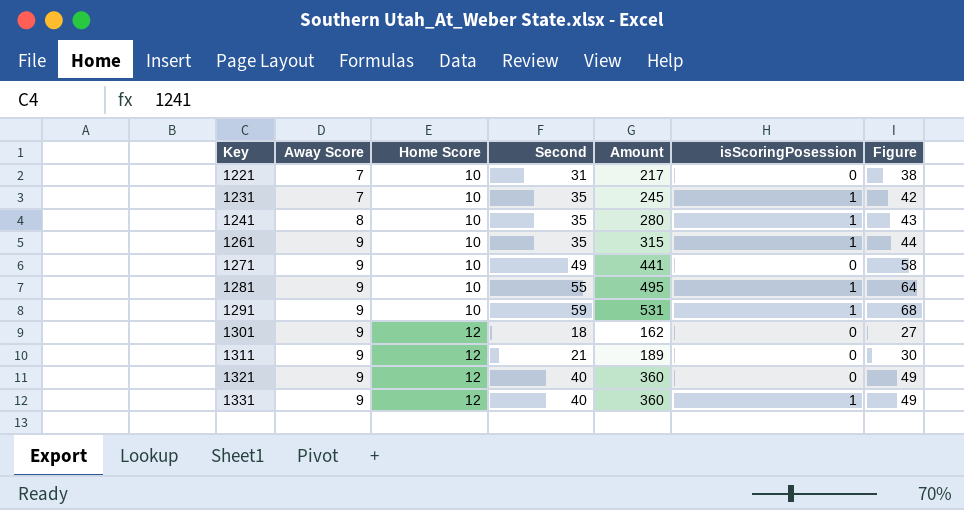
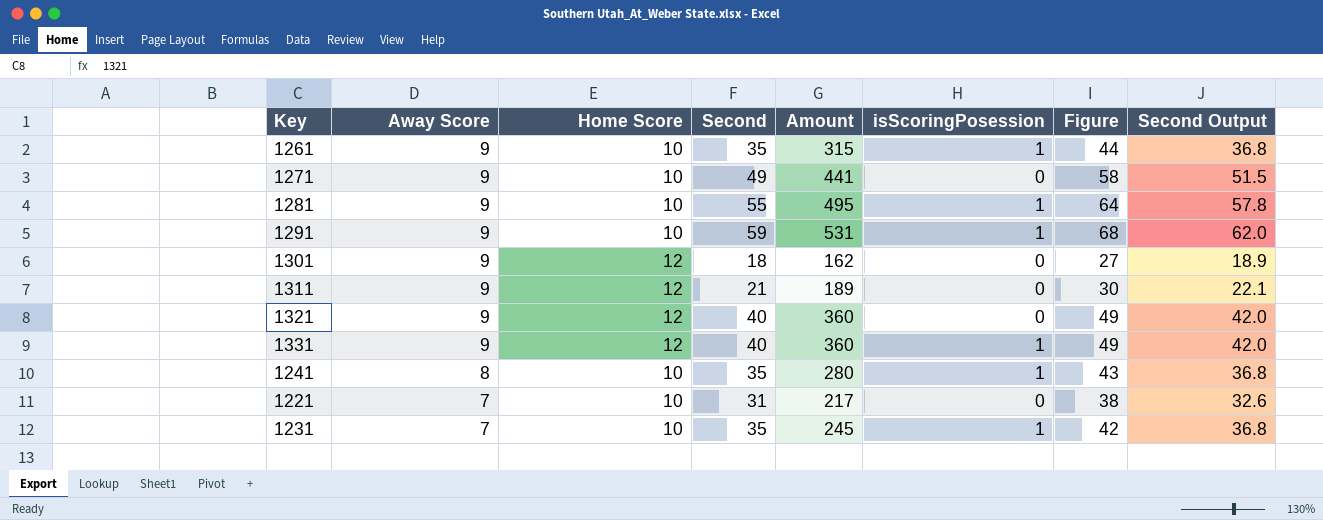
row order: Key ascending -> Away Score descending
column Second Output | formula: none -> [Second] * 1.05

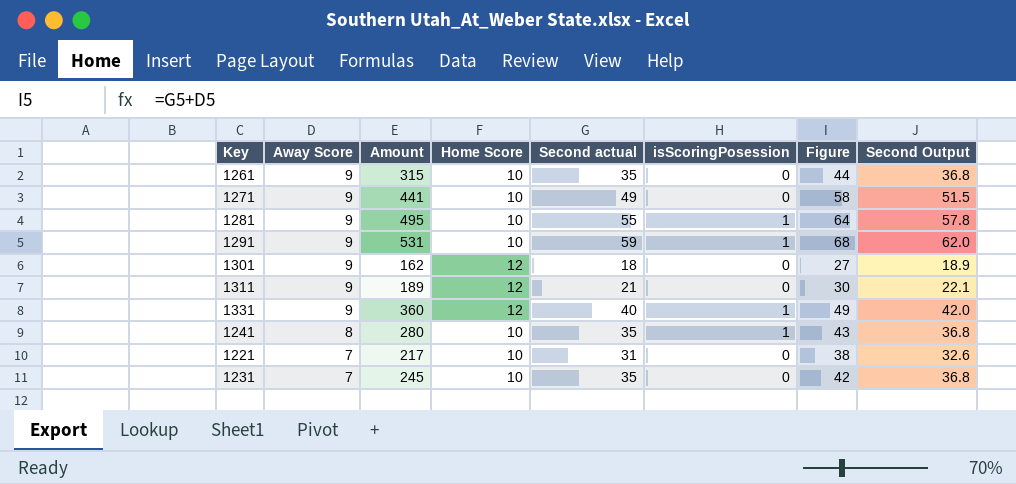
column Amount | position: 5 -> 3
column name: Second -> Second actual
row 1321: 9 | 12 | 40 | 360 | 0 | 49 | 42.0 -> none
1261 | isScoringPosession: 1 -> 0
1231 | isScoringPosession: 1 -> 0

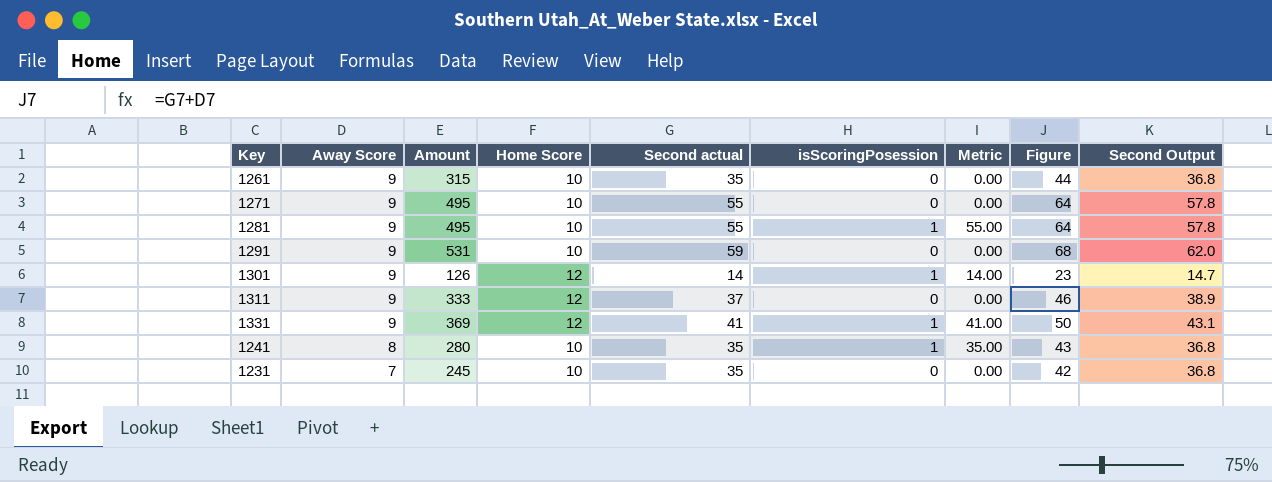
column Metric | formula: none -> [Second actual] * [isScoringPosession]
row 1221: 7 | 217 | 10 | 31 | 0 | 38 | 32.6 -> none
1271 | Amount: 441 -> 495
1271 | Second actual: 49 -> 55
1271 | Figure: 58 -> 64
1271 | Second Output: 51.5 -> 57.8
1291 | isScoringPosession: 1 -> 0
1301 | Amount: 162 -> 126
1301 | Second actual: 18 -> 14
1301 | isScoringPosession: 0 -> 1
1301 | Figure: 27 -> 23
1301 | Second Output: 18.9 -> 14.7
1311 | Amount: 189 -> 333
1311 | Second actual: 21 -> 37
1311 | Figure: 30 -> 46
1311 | Second Output: 22.1 -> 38.9
1331 | Amount: 360 -> 369
1331 | Second actual: 40 -> 41
1331 | Figure: 49 -> 50
1331 | Second Output: 42.0 -> 43.1

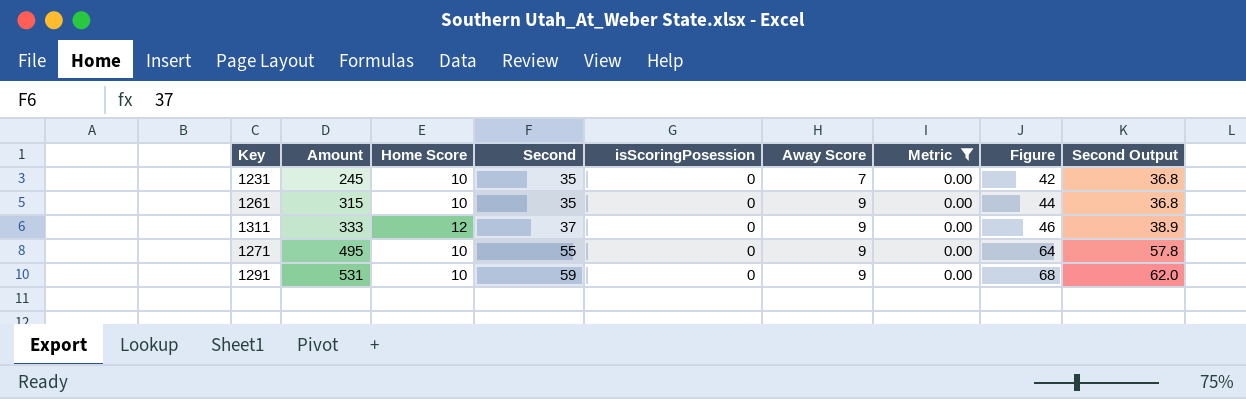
filter: none -> Metric = 0.00
row order: Away Score descending -> Amount ascending
column name: Second actual -> Second
column Away Score | position: 2 -> 6

